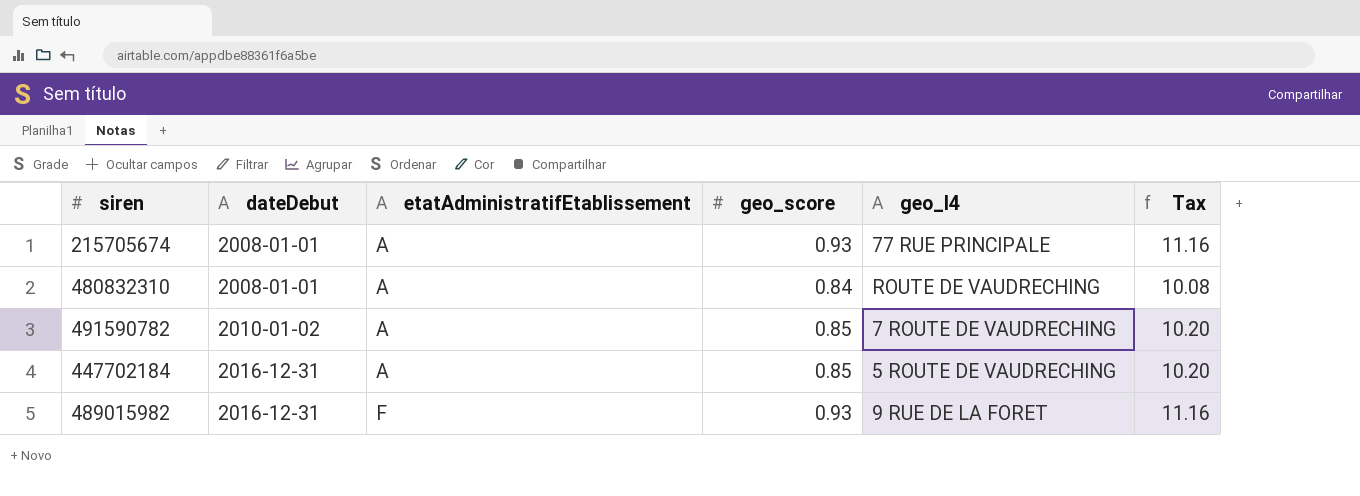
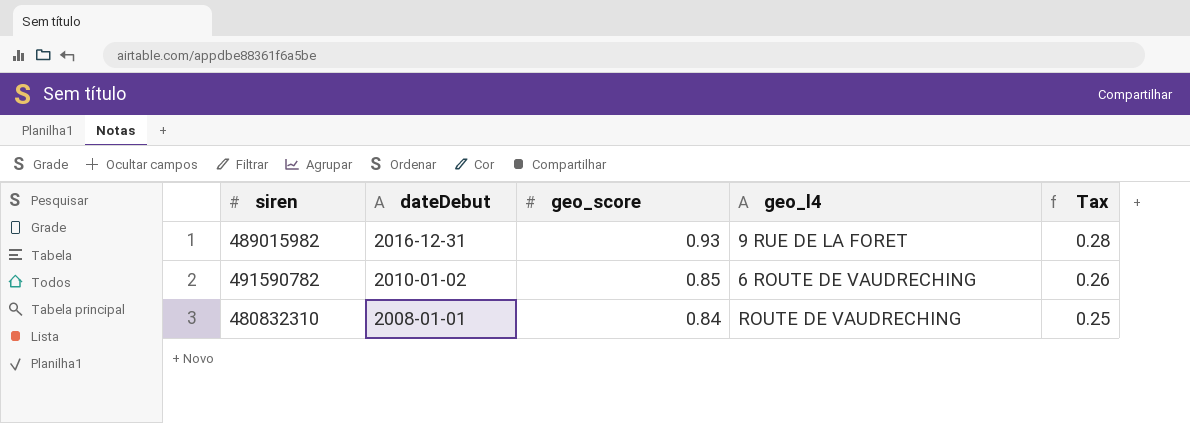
row order: dateDebut ascending -> dateDebut descending
column etatAdministratifEtablissement | position: 3 -> none
column Tax | formula: [geo_score] * 12 -> [geo_score] * 0.3
row 215705674: 2008-01-01 | A | 0.93 | 77 RUE PRINCIPALE | 11.16 -> none
row 447702184: 2016-12-31 | A | 0.85 | 5 ROUTE DE VAUDRECHING | 10.20 -> none
491590782 | geo_l4: 7 ROUTE DE VAUDRECHING -> 6 ROUTE DE VAUDRECHING

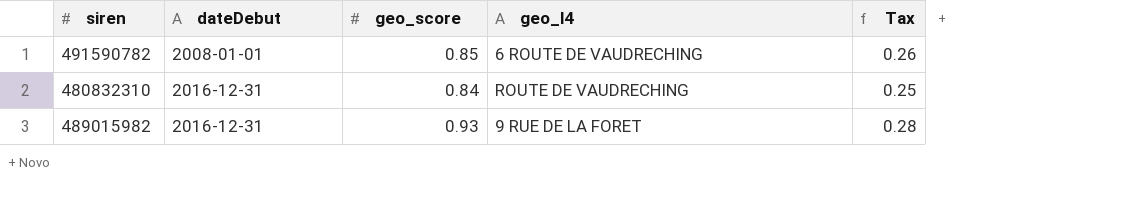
row order: dateDebut descending -> dateDebut ascending
491590782 | dateDebut: 2010-01-02 -> 2008-01-01
480832310 | dateDebut: 2008-01-01 -> 2016-12-31

